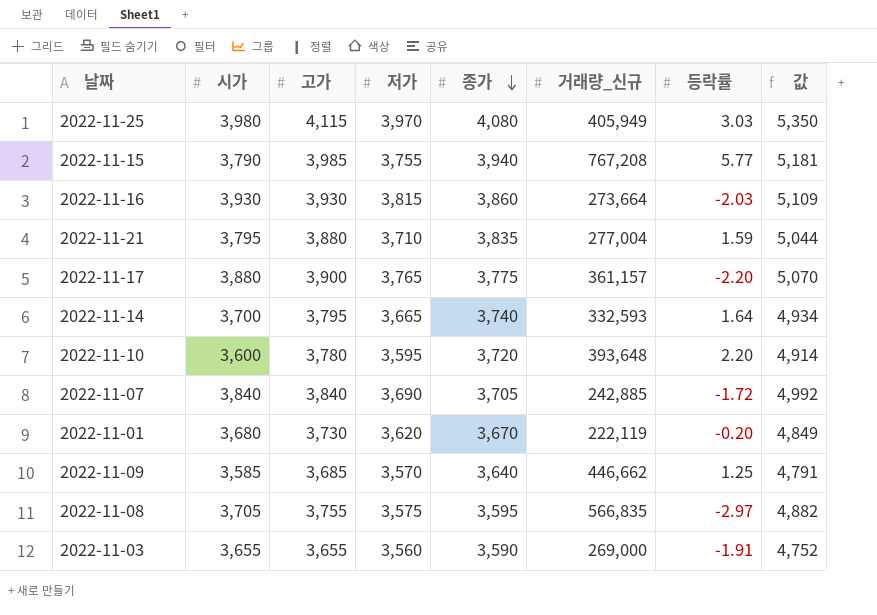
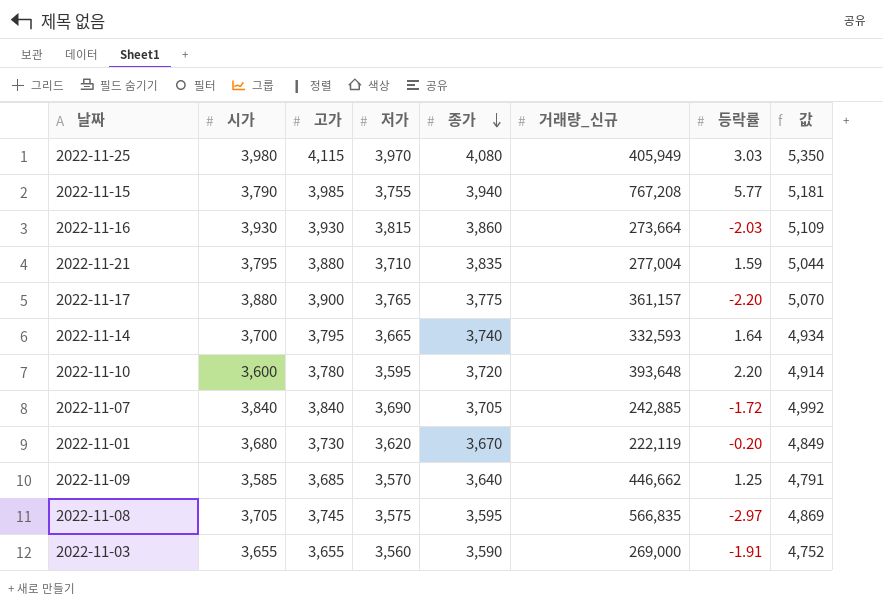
2022-11-08 | 고가: 3,755 -> 3,745
2022-11-08 | 값: 4,882 -> 4,869

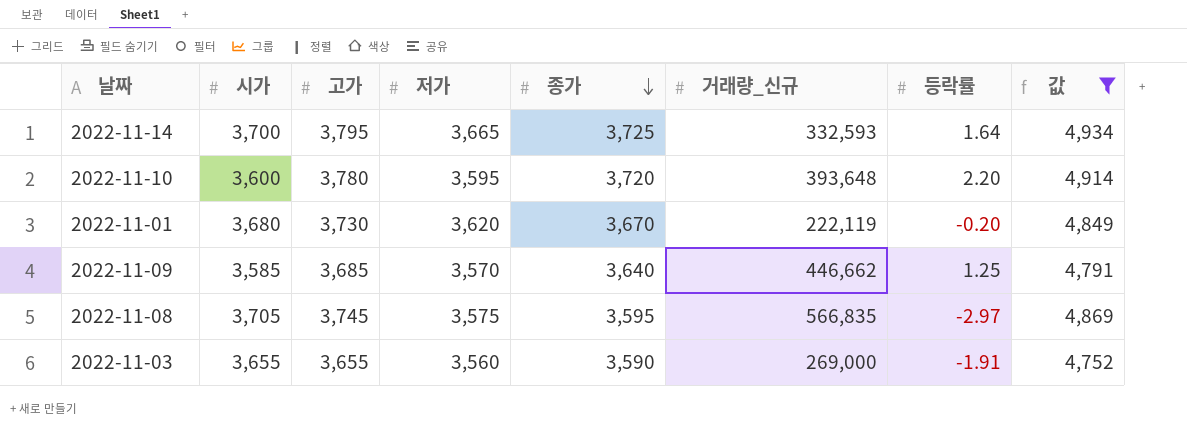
filter: none -> 값 <= 4,934
2022-11-14 | 종가: 3,740 -> 3,725

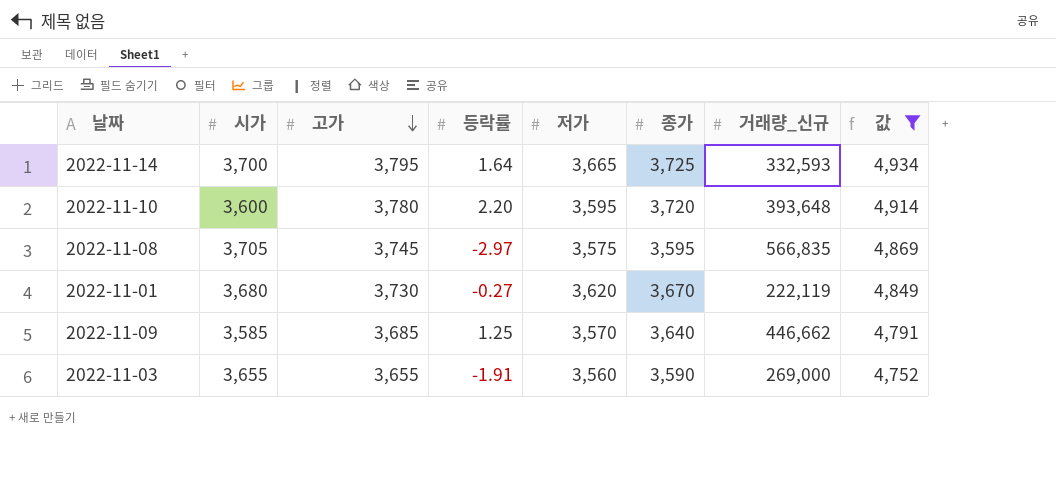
row order: 종가 descending -> 고가 descending
column 등락률 | position: 7 -> 4
2022-11-01 | 등락률: -0.20 -> -0.27

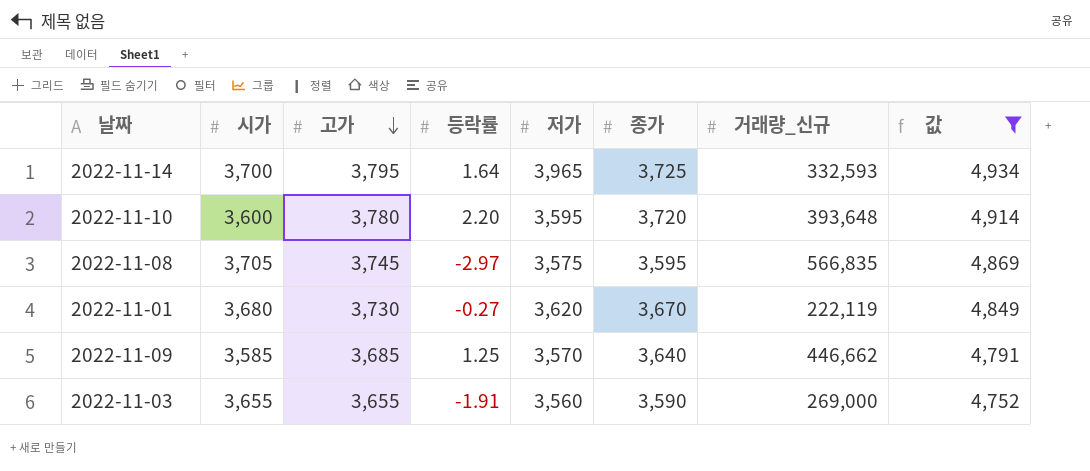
2022-11-14 | 저가: 3,665 -> 3,965

